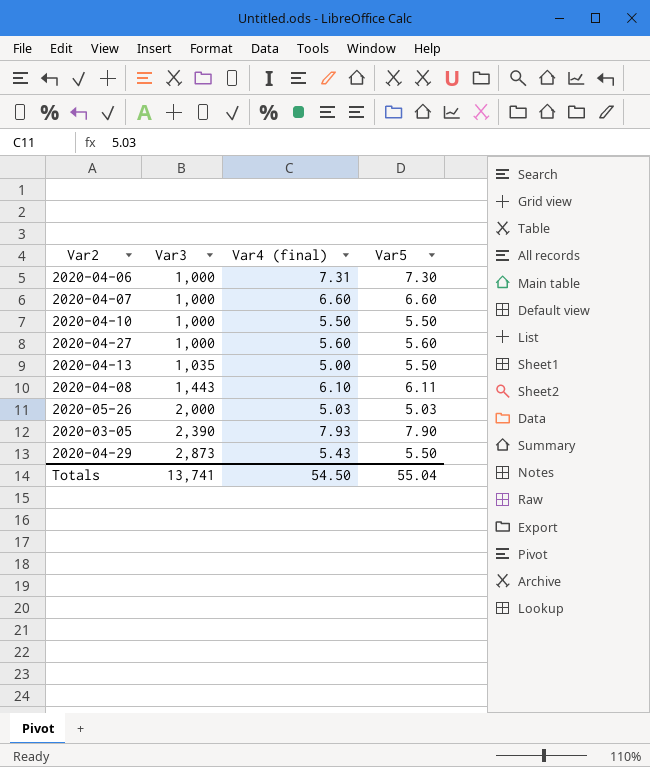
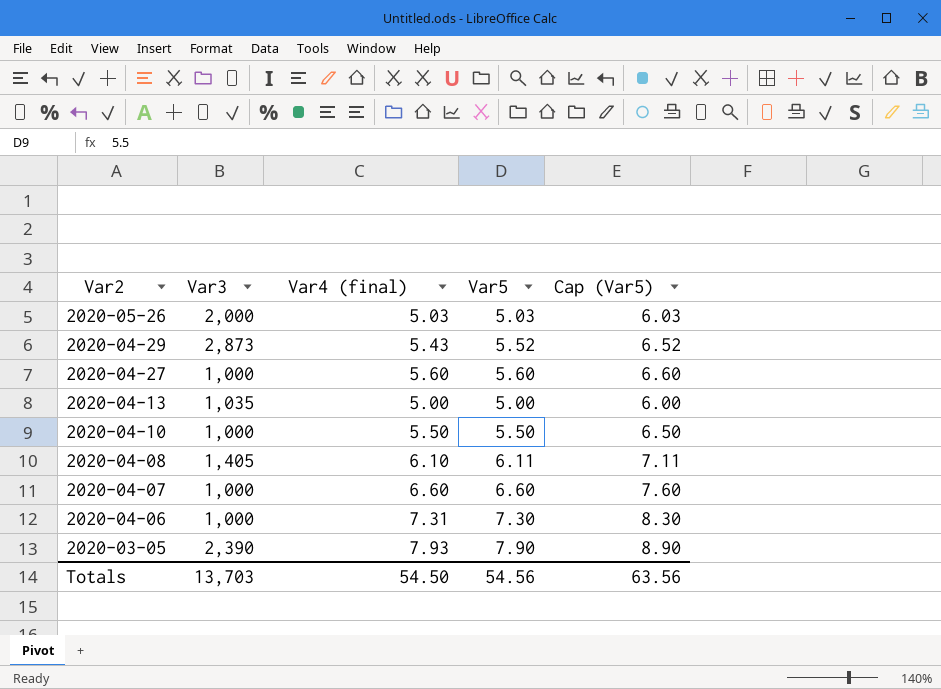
row order: Var3 ascending -> Var2 descending
column Cap (Var5) | formula: none -> [Var5] + 1
2020-04-29 | Var5: 5.50 -> 5.52
2020-04-13 | Var5: 5.50 -> 5.00
2020-04-08 | Var3: 1,443 -> 1,405
Totals | Var3: 13,741 -> 13,703
Totals | Var5: 55.04 -> 54.56

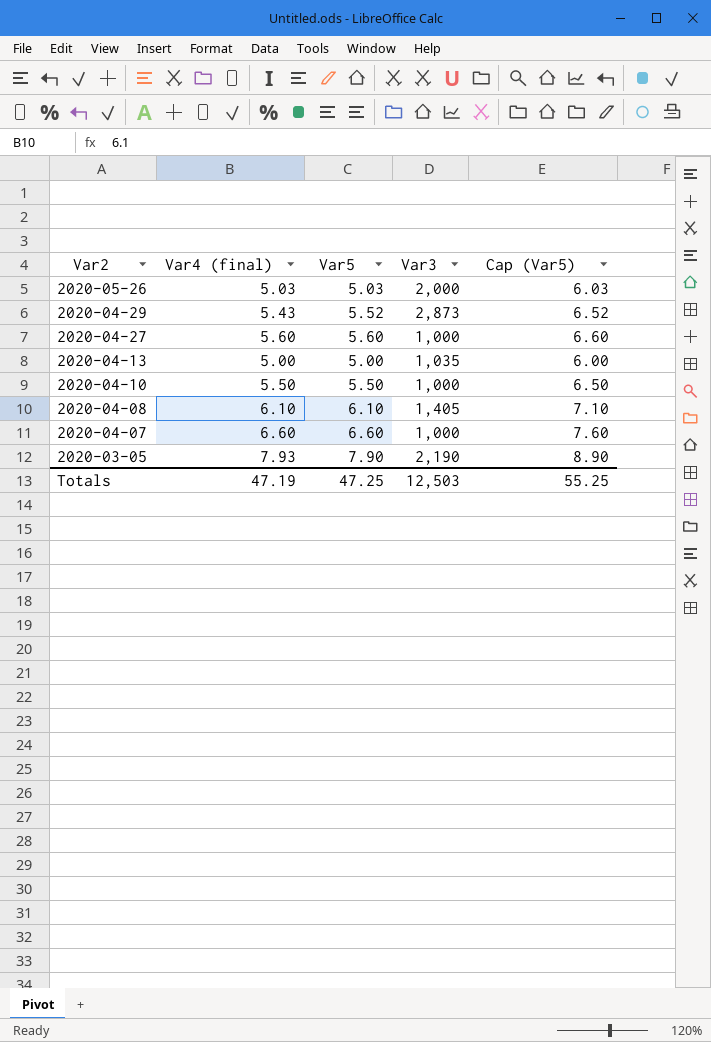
column Var3 | position: 2 -> 4
row 2020-04-06: 1,000 | 7.31 | 7.30 | 8.30 -> none
2020-04-08 | Var5: 6.11 -> 6.10
2020-04-08 | Cap (Var5): 7.11 -> 7.10
2020-03-05 | Var3: 2,390 -> 2,190
Totals | Var4 (final): 54.50 -> 47.19
Totals | Var5: 54.56 -> 47.25
Totals | Var3: 13,703 -> 12,503
Totals | Cap (Var5): 63.56 -> 55.25

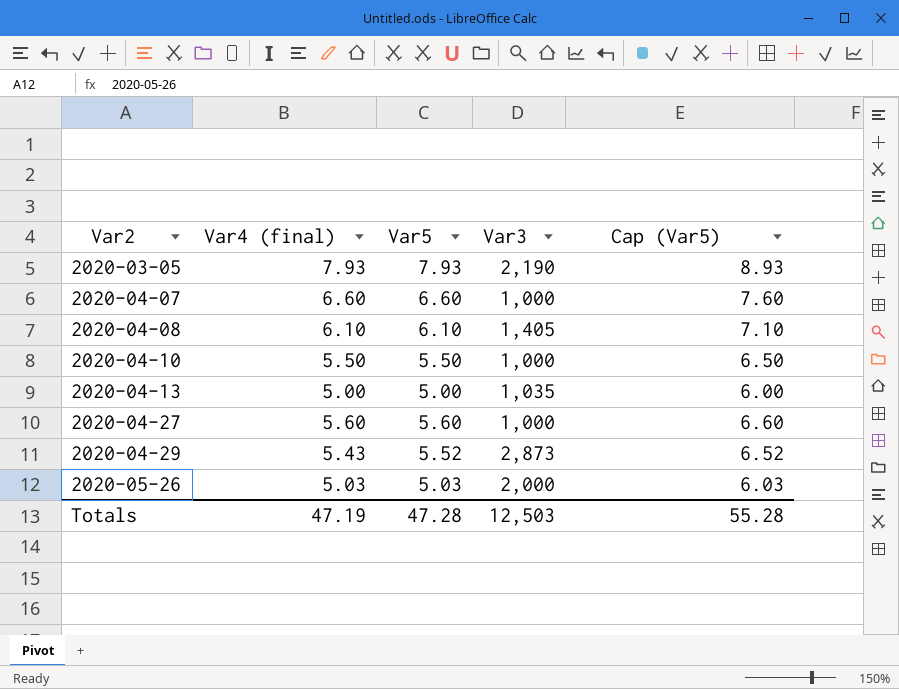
row order: Var2 descending -> Var2 ascending
2020-03-05 | Var5: 7.90 -> 7.93
2020-03-05 | Cap (Var5): 8.90 -> 8.93
Totals | Var5: 47.25 -> 47.28
Totals | Cap (Var5): 55.25 -> 55.28

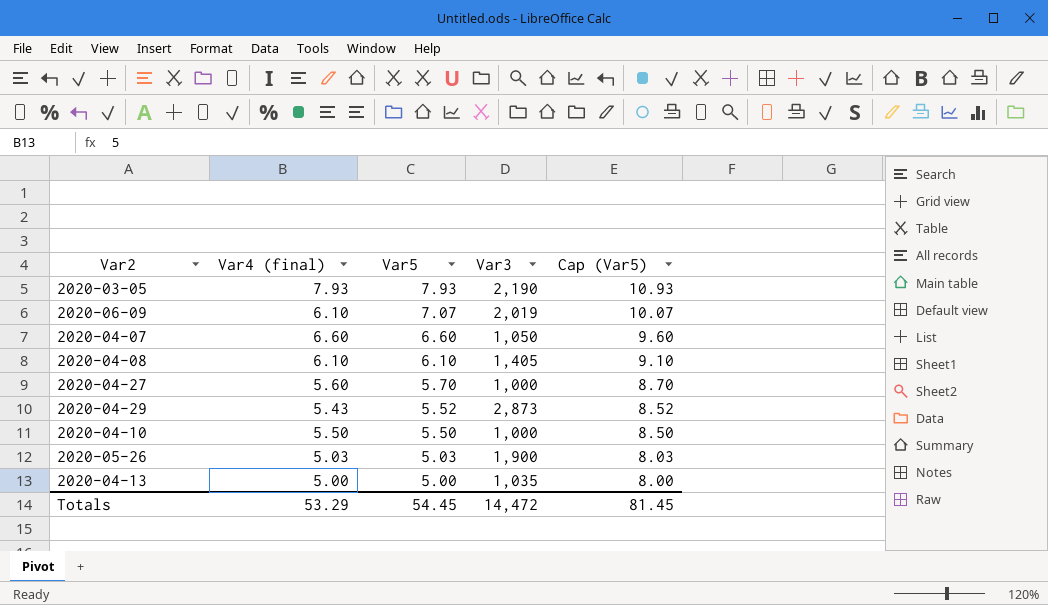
row order: Var2 ascending -> Var5 descending
column Cap (Var5) | formula: [Var5] + 1 -> [Var5] + 3
row 2020-06-09: none -> 6.10 | 7.07 | 2,019 | 10.07
2020-04-07 | Var3: 1,000 -> 1,050
2020-04-27 | Var5: 5.60 -> 5.70
2020-05-26 | Var3: 2,000 -> 1,900
Totals | Var4 (final): 47.19 -> 53.29
Totals | Var5: 47.28 -> 54.45
Totals | Var3: 12,503 -> 14,472
Totals | Cap (Var5): 55.28 -> 81.45

